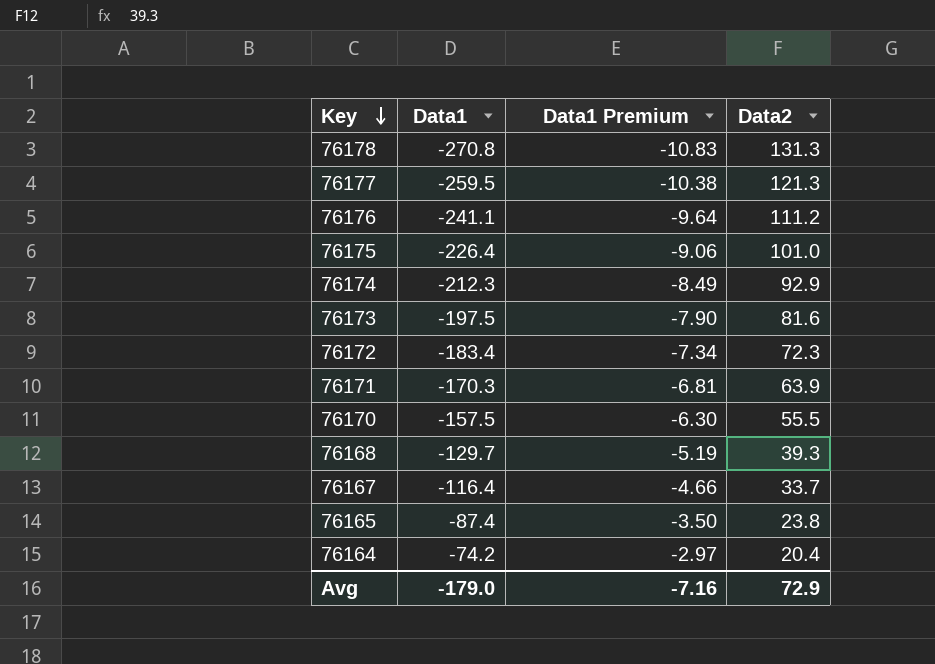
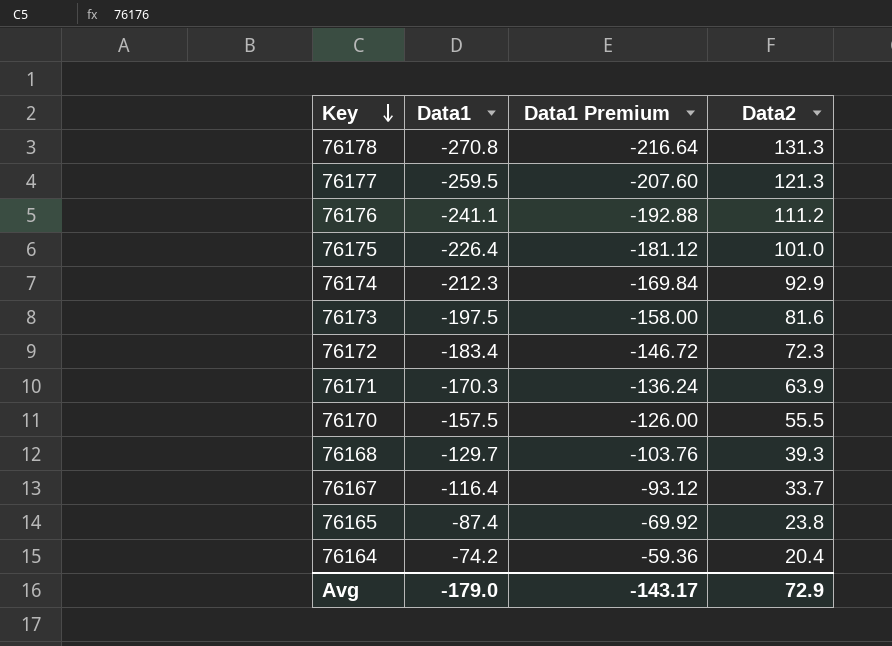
column Data1 Premium | formula: [Data1] * 0.04 -> [Data1] * 0.8
Avg | Data1 Premium: -7.16 -> -143.17

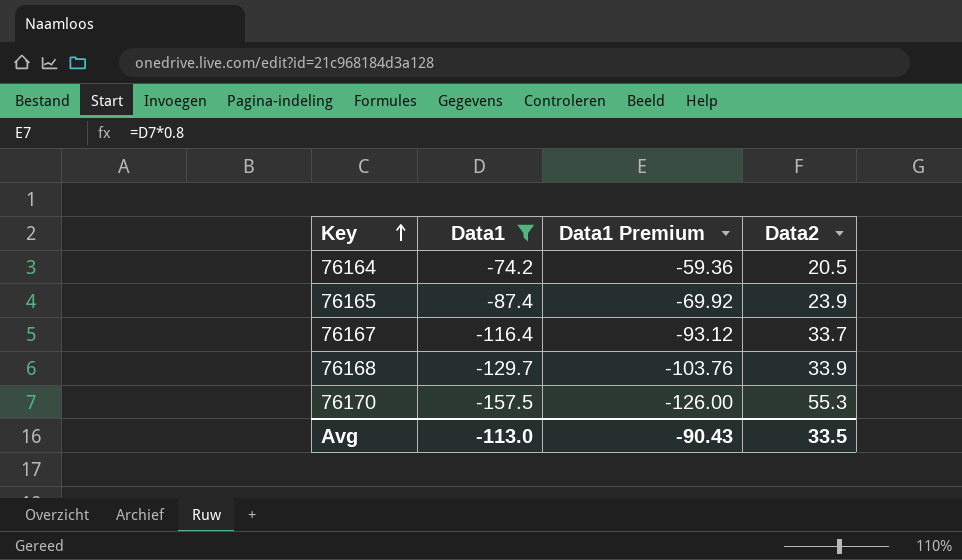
filter: none -> Data1 >= -157.5
row order: Key descending -> Key ascending
76164 | Data2: 20.4 -> 20.5
76165 | Data2: 23.8 -> 23.9
76168 | Data2: 39.3 -> 33.9
76170 | Data2: 55.5 -> 55.3
Avg | Data1: -179.0 -> -113.0
Avg | Data1 Premium: -143.17 -> -90.43
Avg | Data2: 72.9 -> 33.5

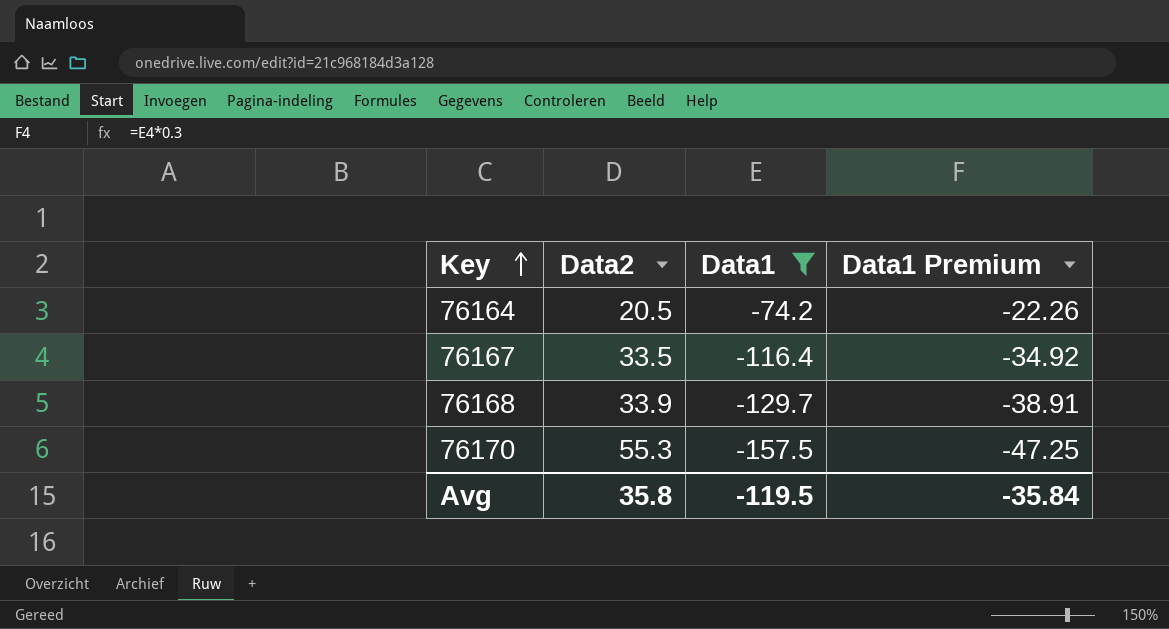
column Data2 | position: 4 -> 2
column Data1 Premium | formula: [Data1] * 0.8 -> [Data1] * 0.3
row 76165: -87.4 | -69.92 | 23.9 -> none
76167 | Data2: 33.7 -> 33.5
Avg | Data2: 33.5 -> 35.8
Avg | Data1: -113.0 -> -119.5
Avg | Data1 Premium: -90.43 -> -35.84

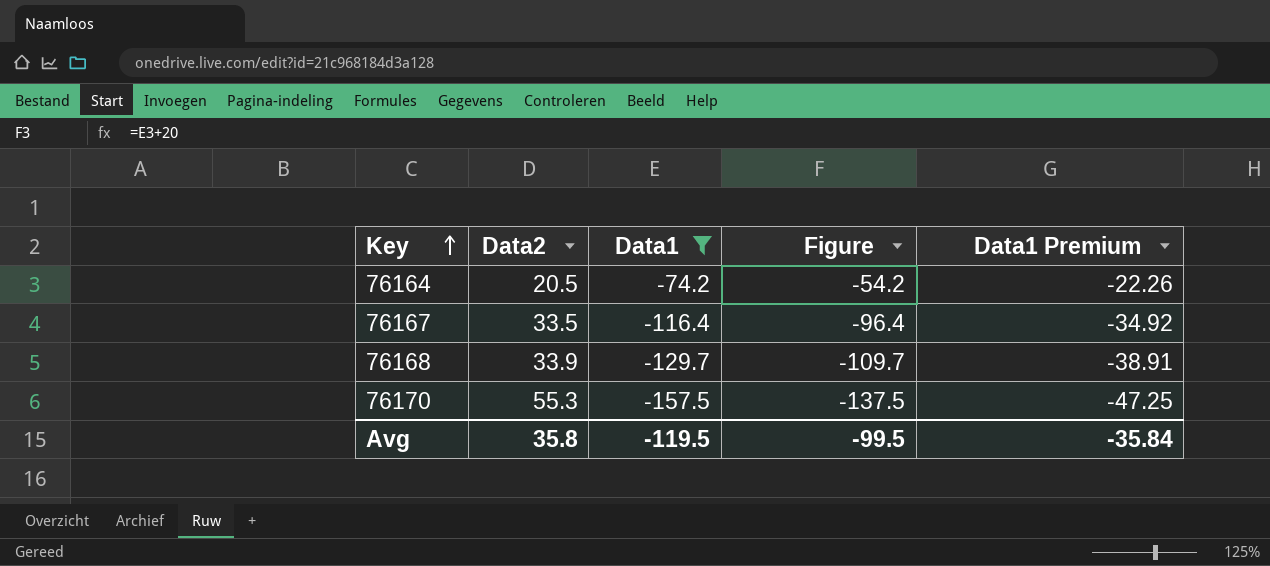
column Figure | formula: none -> [Data1] + 20

